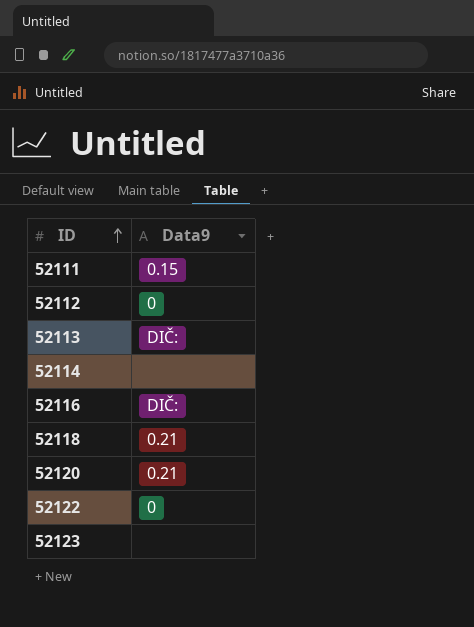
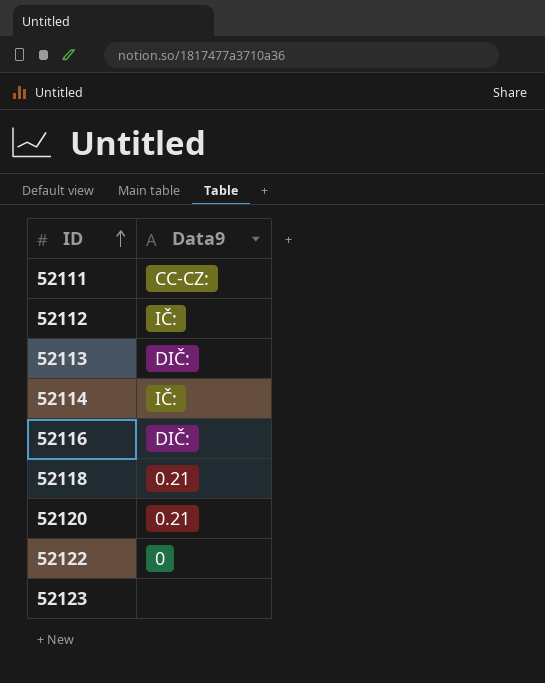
52111 | Data9: 0.15 -> CC-CZ:
52112 | Data9: 0 -> IČ:
52114 | Data9: none -> IČ:

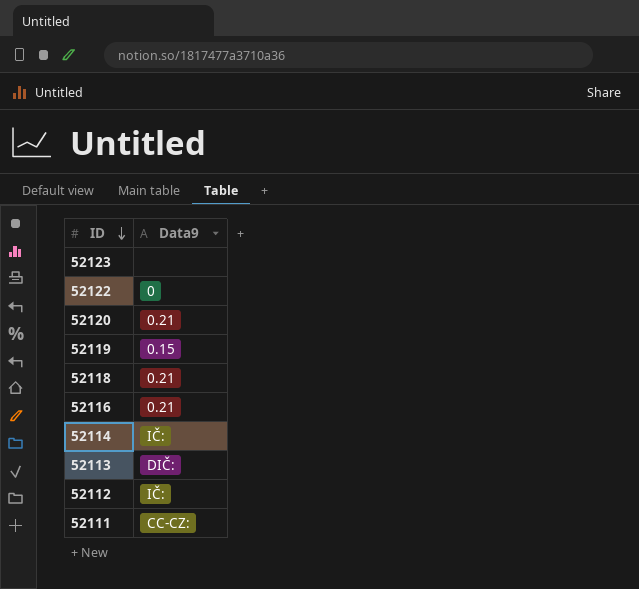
row order: ID ascending -> ID descending
row 52119: none -> 0.15
52116 | Data9: DIČ: -> 0.21

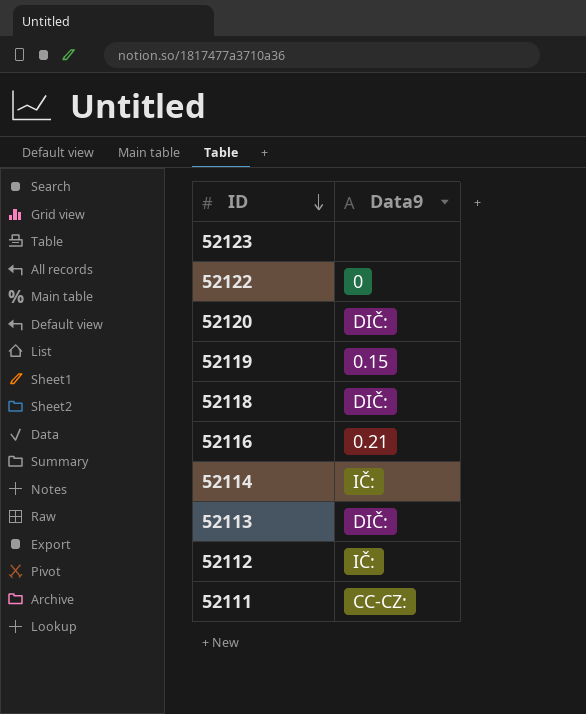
52120 | Data9: 0.21 -> DIČ:
52118 | Data9: 0.21 -> DIČ:

